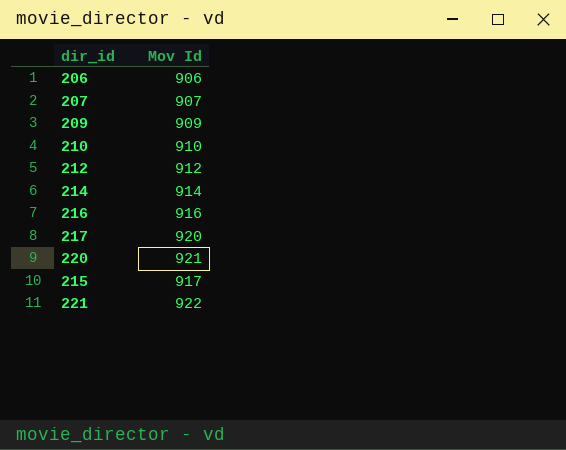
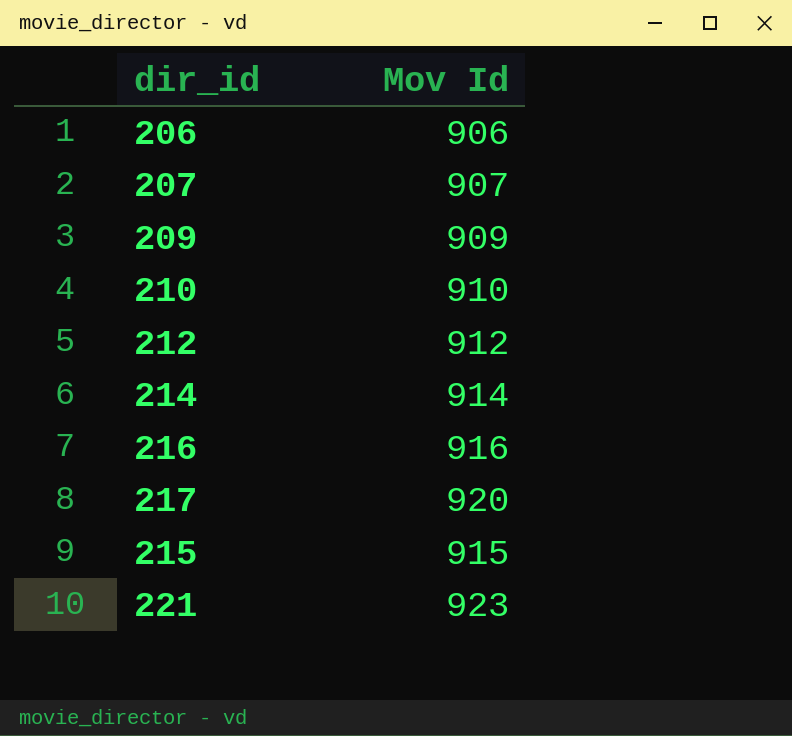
row 220: 921 -> none
215 | Mov Id: 917 -> 915
221 | Mov Id: 922 -> 923

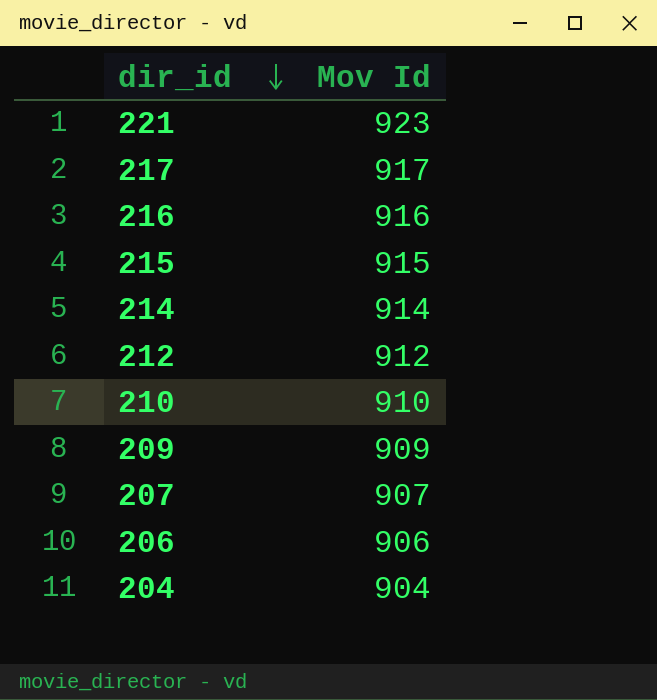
row order: none -> dir_id descending
217 | Mov Id: 920 -> 917
row 204: none -> 904

